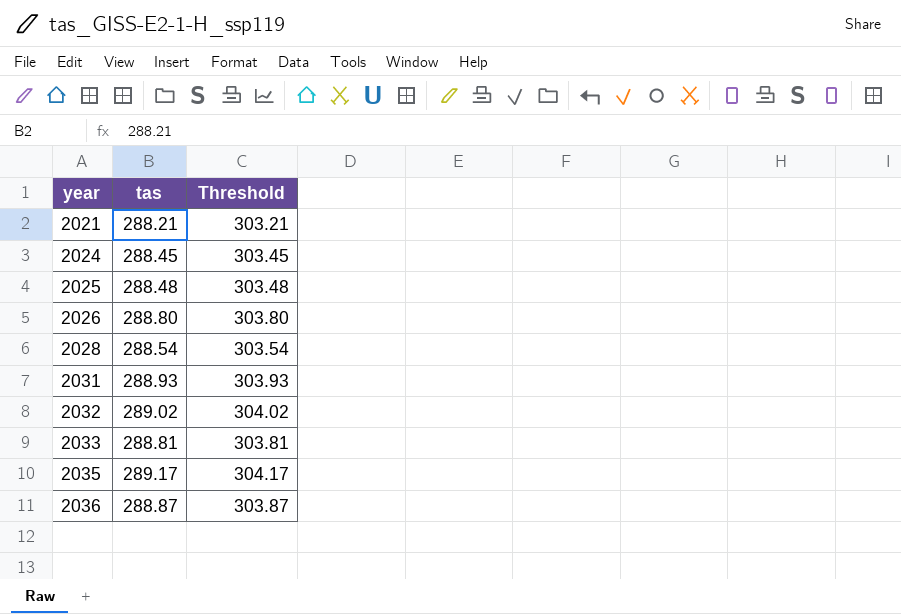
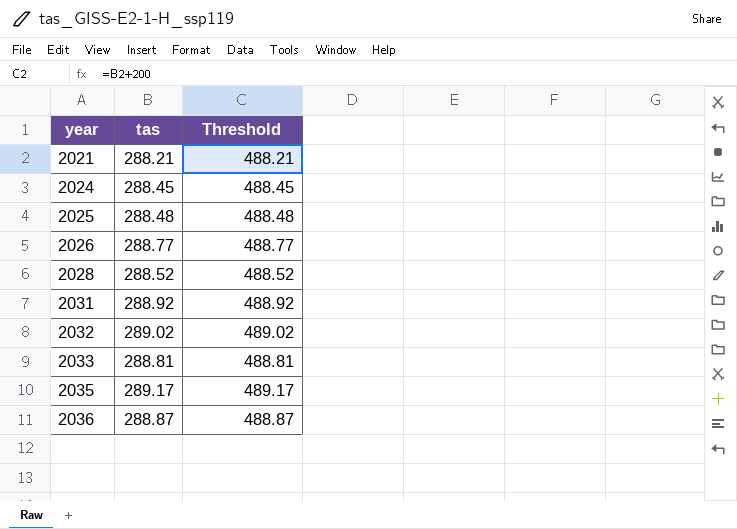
column Threshold | formula: [tas] + 15 -> [tas] + 200
2026 | tas: 288.80 -> 288.77
2028 | tas: 288.54 -> 288.52
2031 | tas: 288.93 -> 288.92

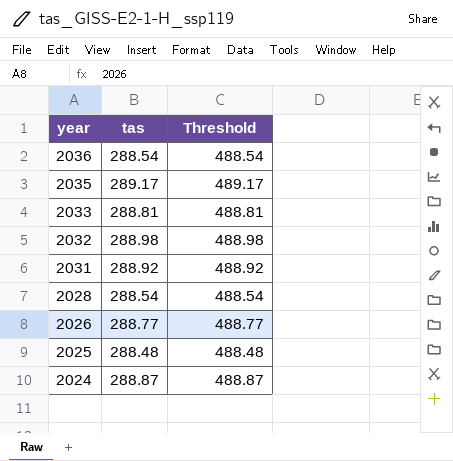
row order: year ascending -> year descending
row 2021: 288.21 | 488.21 -> none
2036 | tas: 288.87 -> 288.54
2036 | Threshold: 488.87 -> 488.54
2032 | tas: 289.02 -> 288.98
2032 | Threshold: 489.02 -> 488.98
2028 | tas: 288.52 -> 288.54
2028 | Threshold: 488.52 -> 488.54
2024 | tas: 288.45 -> 288.87
2024 | Threshold: 488.45 -> 488.87

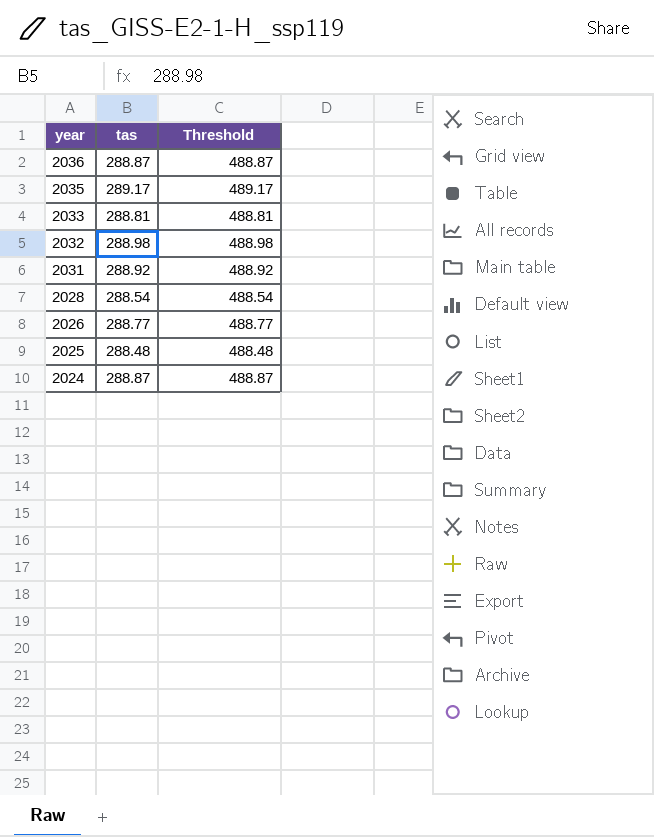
2036 | tas: 288.54 -> 288.87
2036 | Threshold: 488.54 -> 488.87

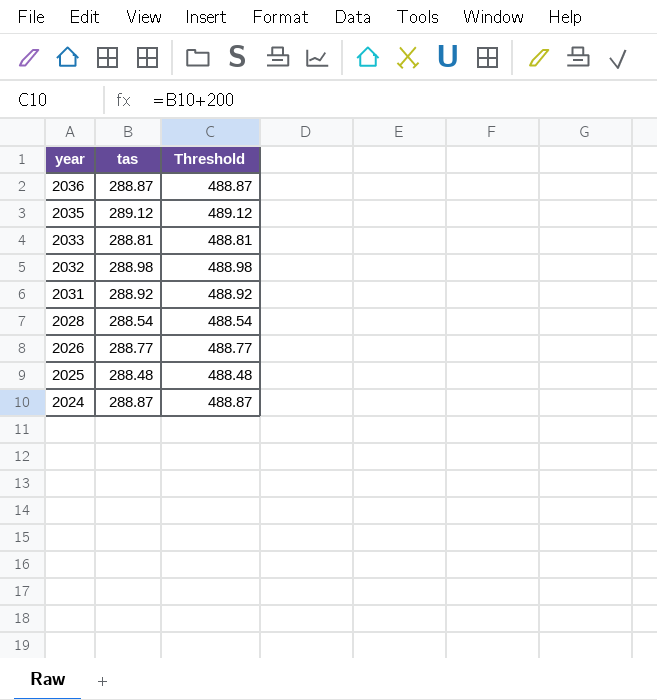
2035 | tas: 289.17 -> 289.12
2035 | Threshold: 489.17 -> 489.12

